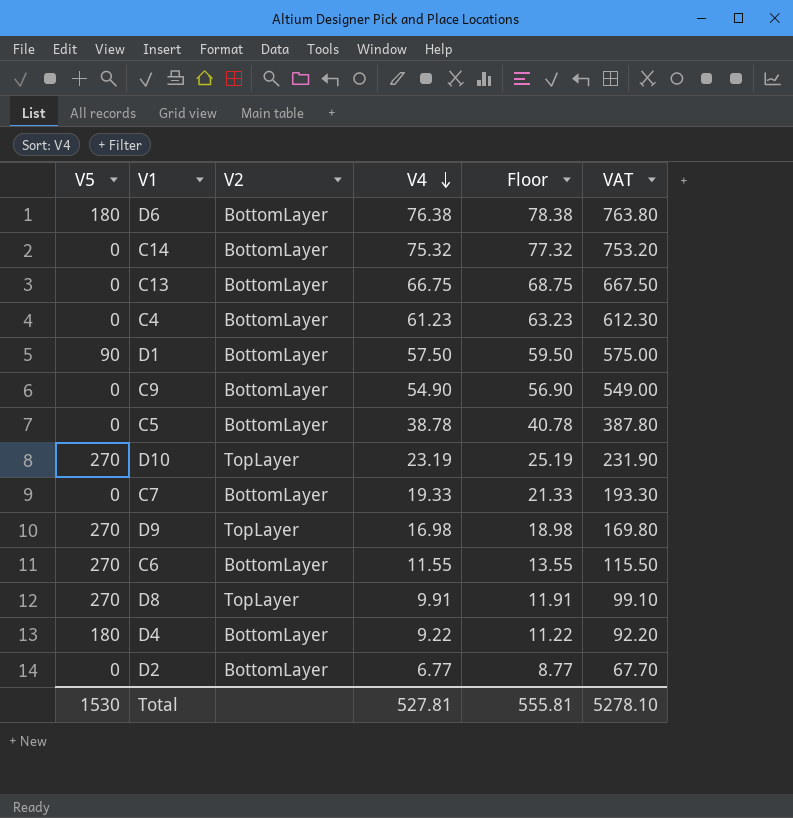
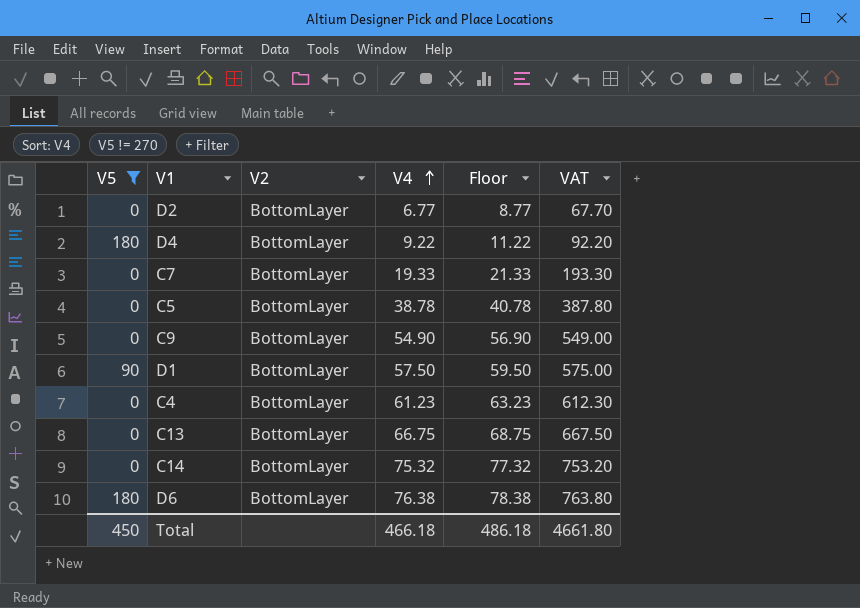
filter: none -> V5 != 270
row order: V4 descending -> V4 ascending
Total | V5: 1530 -> 450
Total | V4: 527.81 -> 466.18
Total | Floor: 555.81 -> 486.18
Total | VAT: 5278.10 -> 4661.80

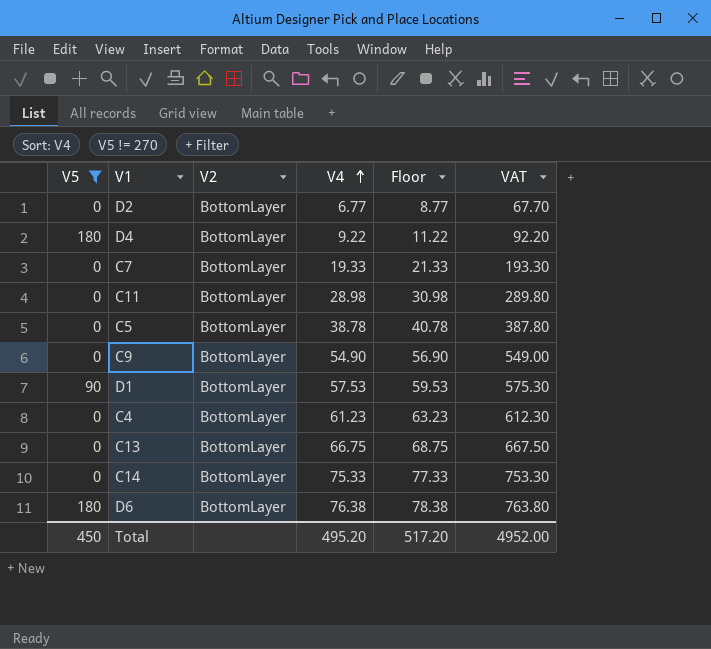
row C11: none -> 0 | BottomLayer | 28.98 | 30.98 | 289.80
D1 | V4: 57.50 -> 57.53
D1 | Floor: 59.50 -> 59.53
D1 | VAT: 575.00 -> 575.30
C14 | V4: 75.32 -> 75.33
C14 | Floor: 77.32 -> 77.33
C14 | VAT: 753.20 -> 753.30
Total | V4: 466.18 -> 495.20
Total | Floor: 486.18 -> 517.20
Total | VAT: 4661.80 -> 4952.00

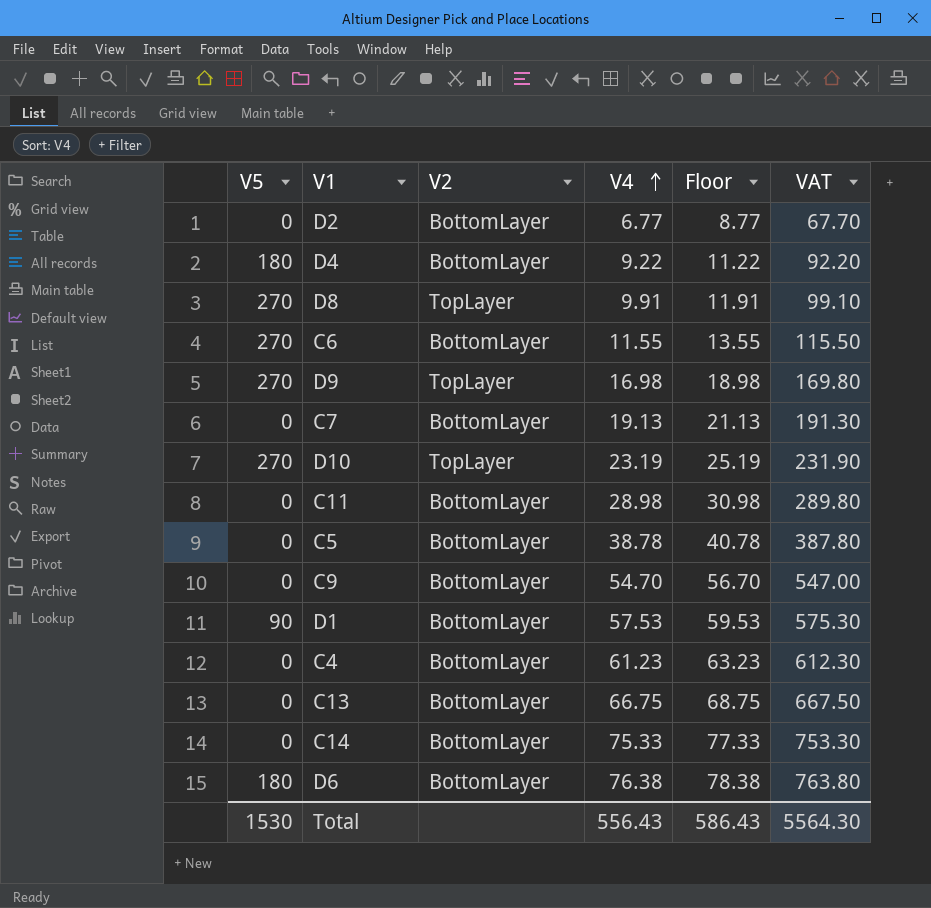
filter: V5 != 270 -> none
C7 | V4: 19.33 -> 19.13
C7 | Floor: 21.33 -> 21.13
C7 | VAT: 193.30 -> 191.30
C9 | V4: 54.90 -> 54.70
C9 | Floor: 56.90 -> 56.70
C9 | VAT: 549.00 -> 547.00
Total | V5: 450 -> 1530
Total | V4: 495.20 -> 556.43
Total | Floor: 517.20 -> 586.43
Total | VAT: 4952.00 -> 5564.30

